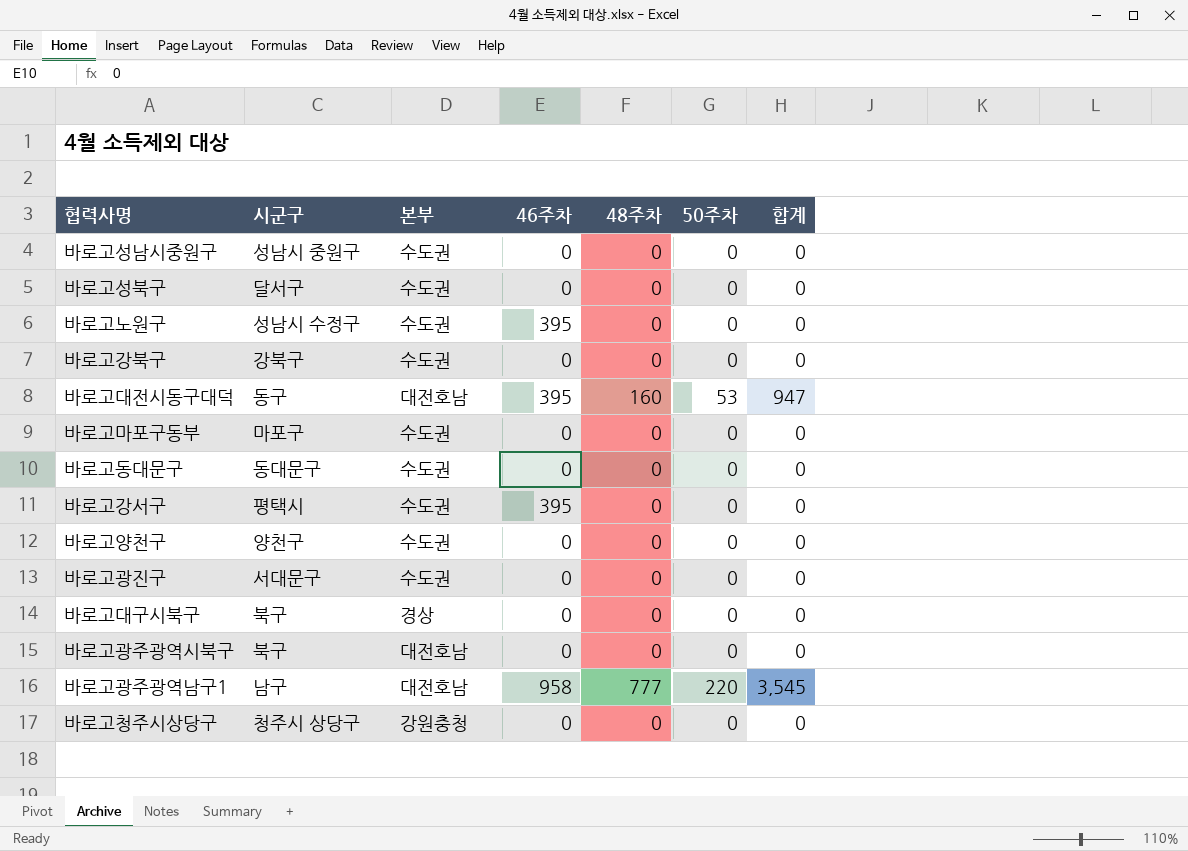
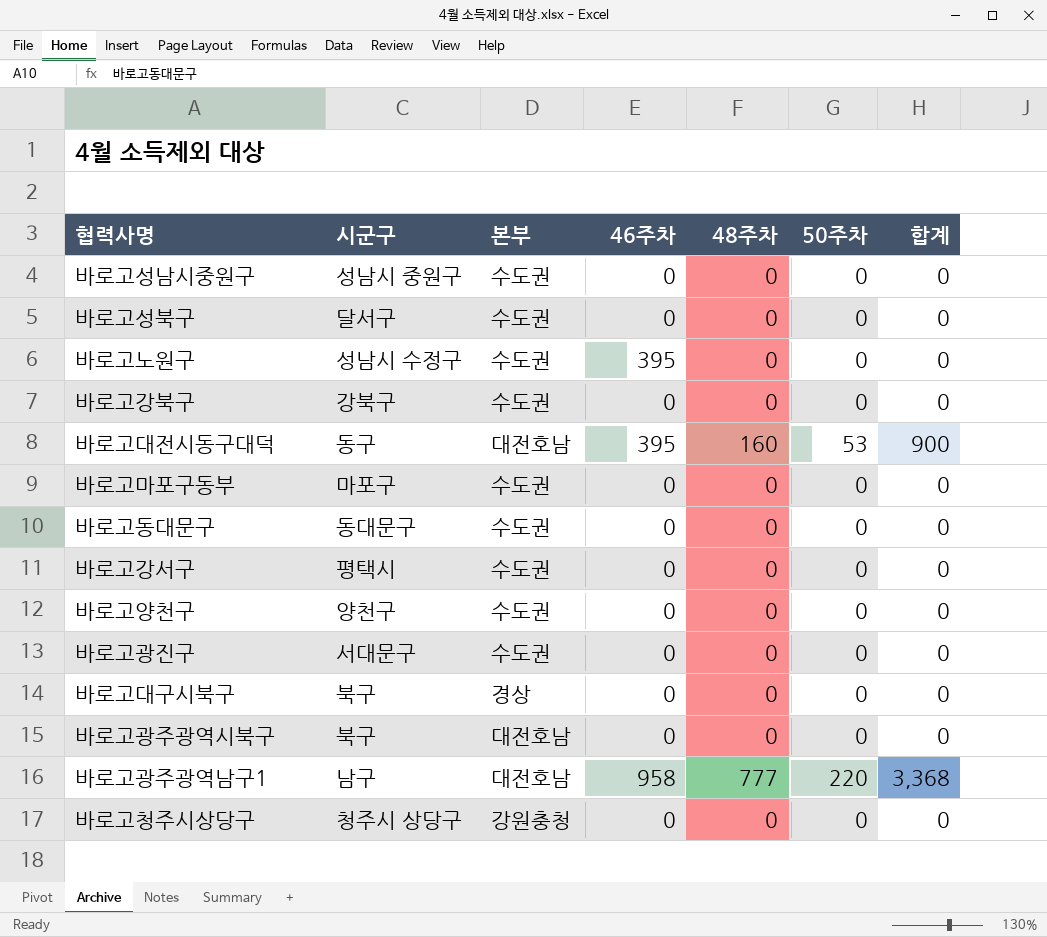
바로고대전시동구대덕 | 합계: 947 -> 900
바로고강서구 | 46주차: 395 -> 0
바로고광주광역남구1 | 합계: 3,545 -> 3,368

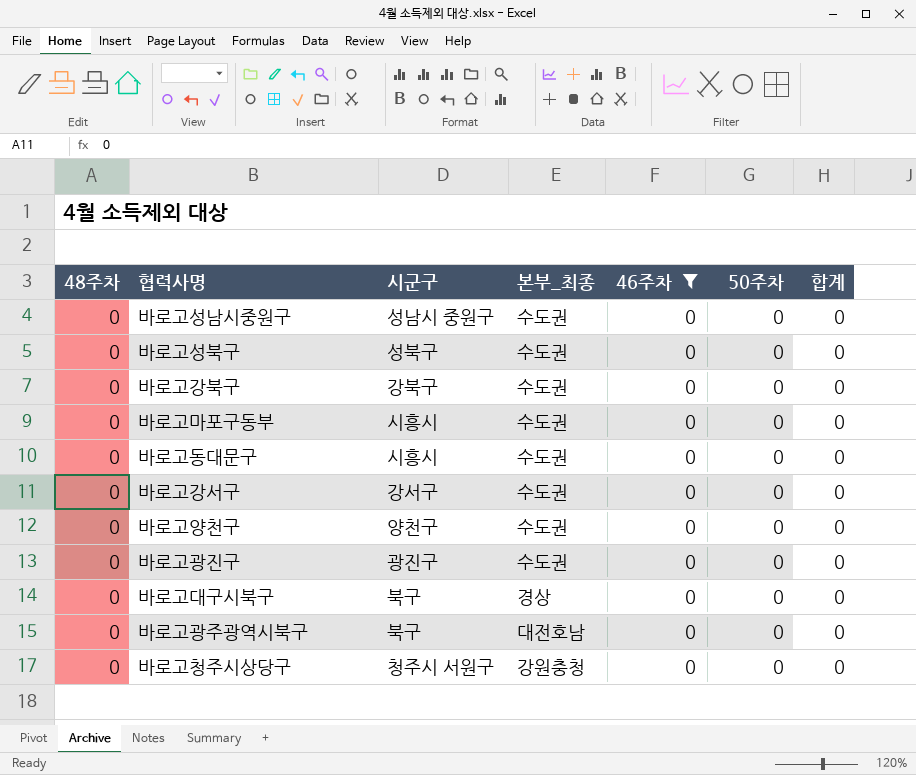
filter: none -> 46주차 = 0
column 48주차 | position: 5 -> 1
column name: 본부 -> 본부_최종
바로고성북구 | 시군구: 달서구 -> 성북구
바로고마포구동부 | 시군구: 마포구 -> 시흥시
바로고동대문구 | 시군구: 동대문구 -> 시흥시
바로고강서구 | 시군구: 평택시 -> 강서구
바로고광진구 | 시군구: 서대문구 -> 광진구
바로고청주시상당구 | 시군구: 청주시 상당구 -> 청주시 서원구

